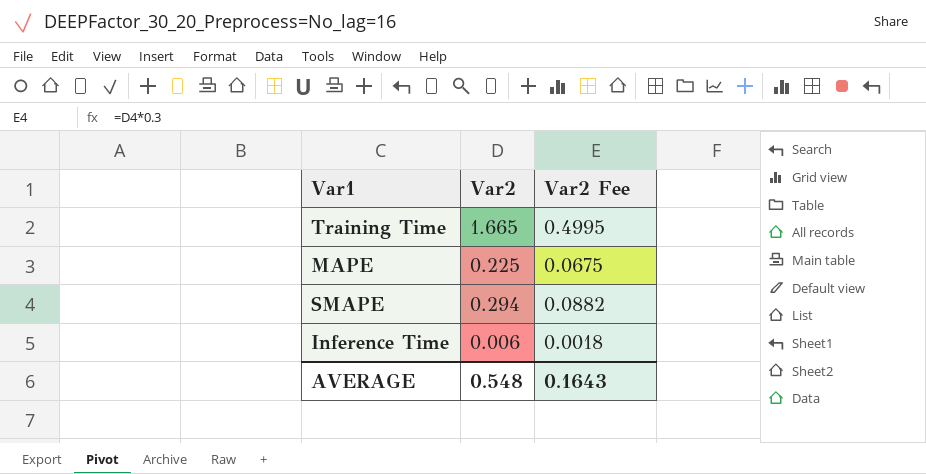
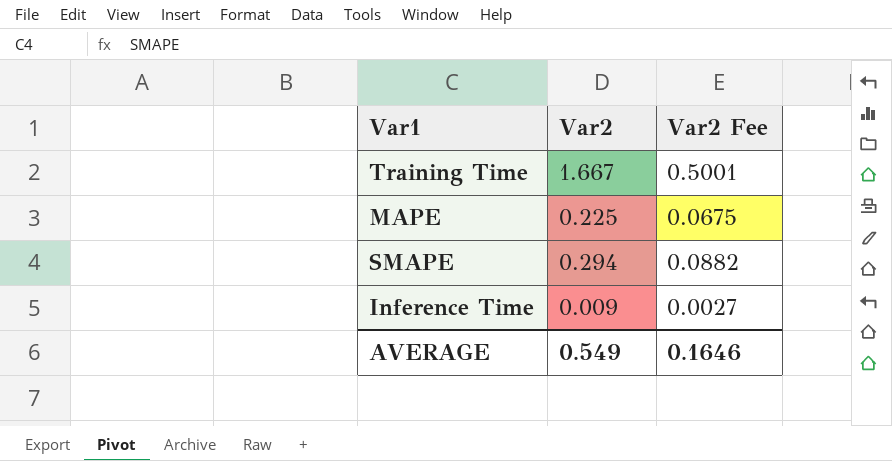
Training Time | Var2: 1.665 -> 1.667
Training Time | Var2 Fee: 0.4995 -> 0.5001
Inference Time | Var2: 0.006 -> 0.009
Inference Time | Var2 Fee: 0.0018 -> 0.0027
AVERAGE | Var2: 0.548 -> 0.549
AVERAGE | Var2 Fee: 0.1643 -> 0.1646

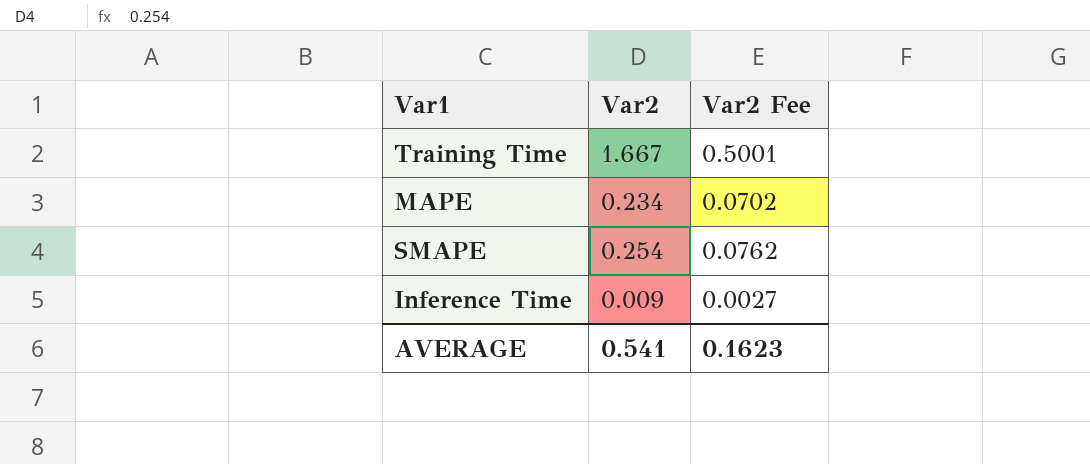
MAPE | Var2: 0.225 -> 0.234
MAPE | Var2 Fee: 0.0675 -> 0.0702
SMAPE | Var2: 0.294 -> 0.254
SMAPE | Var2 Fee: 0.0882 -> 0.0762
AVERAGE | Var2: 0.549 -> 0.541
AVERAGE | Var2 Fee: 0.1646 -> 0.1623

